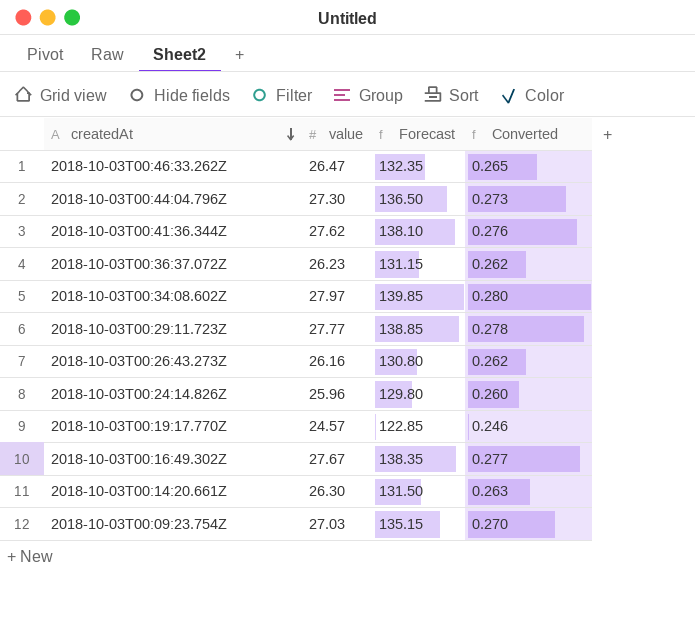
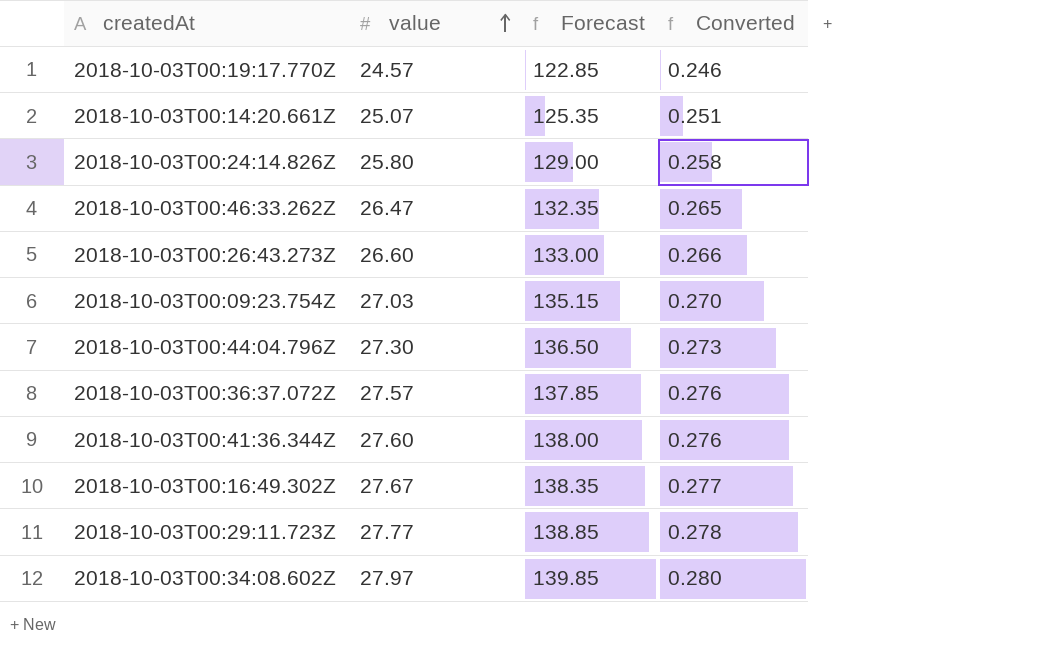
row order: createdAt descending -> value ascending
2018-10-03T00:14:20.661Z | value: 26.30 -> 25.07
2018-10-03T00:14:20.661Z | Forecast: 131.50 -> 125.35
2018-10-03T00:14:20.661Z | Converted: 0.263 -> 0.251
2018-10-03T00:24:14.826Z | value: 25.96 -> 25.80
2018-10-03T00:24:14.826Z | Forecast: 129.80 -> 129.00
2018-10-03T00:24:14.826Z | Converted: 0.260 -> 0.258
2018-10-03T00:26:43.273Z | value: 26.16 -> 26.60
2018-10-03T00:26:43.273Z | Forecast: 130.80 -> 133.00
2018-10-03T00:26:43.273Z | Converted: 0.262 -> 0.266
2018-10-03T00:36:37.072Z | value: 26.23 -> 27.57
2018-10-03T00:36:37.072Z | Forecast: 131.15 -> 137.85
2018-10-03T00:36:37.072Z | Converted: 0.262 -> 0.276
2018-10-03T00:41:36.344Z | value: 27.62 -> 27.60
2018-10-03T00:41:36.344Z | Forecast: 138.10 -> 138.00

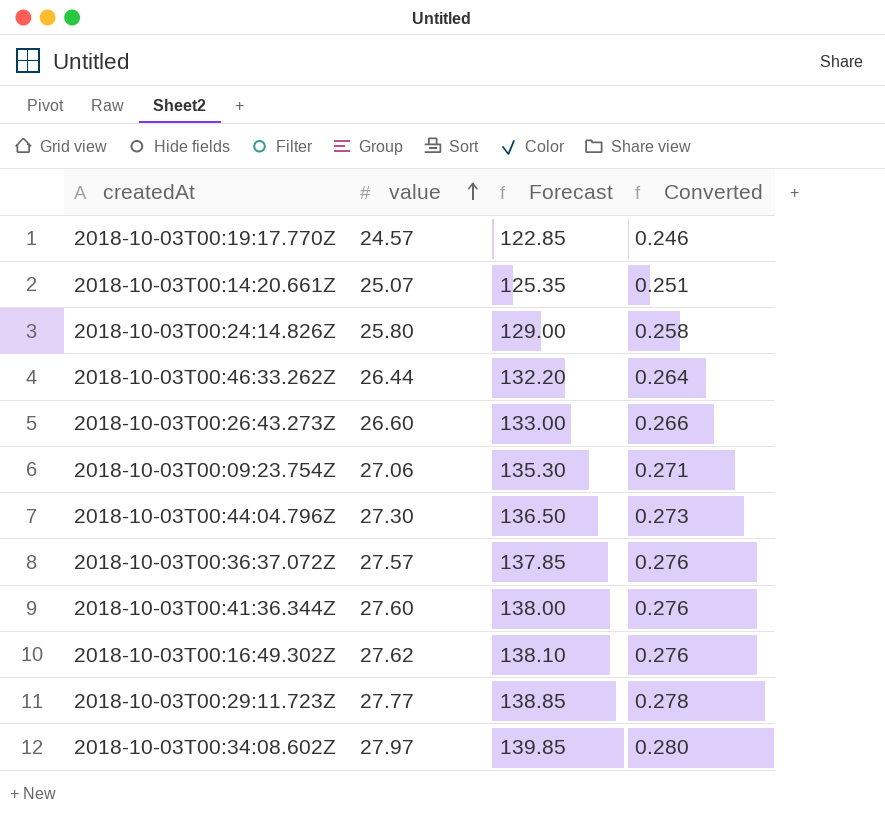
2018-10-03T00:46:33.262Z | value: 26.47 -> 26.44
2018-10-03T00:46:33.262Z | Forecast: 132.35 -> 132.20
2018-10-03T00:46:33.262Z | Converted: 0.265 -> 0.264
2018-10-03T00:09:23.754Z | value: 27.03 -> 27.06
2018-10-03T00:09:23.754Z | Forecast: 135.15 -> 135.30
2018-10-03T00:09:23.754Z | Converted: 0.270 -> 0.271
2018-10-03T00:16:49.302Z | value: 27.67 -> 27.62
2018-10-03T00:16:49.302Z | Forecast: 138.35 -> 138.10
2018-10-03T00:16:49.302Z | Converted: 0.277 -> 0.276

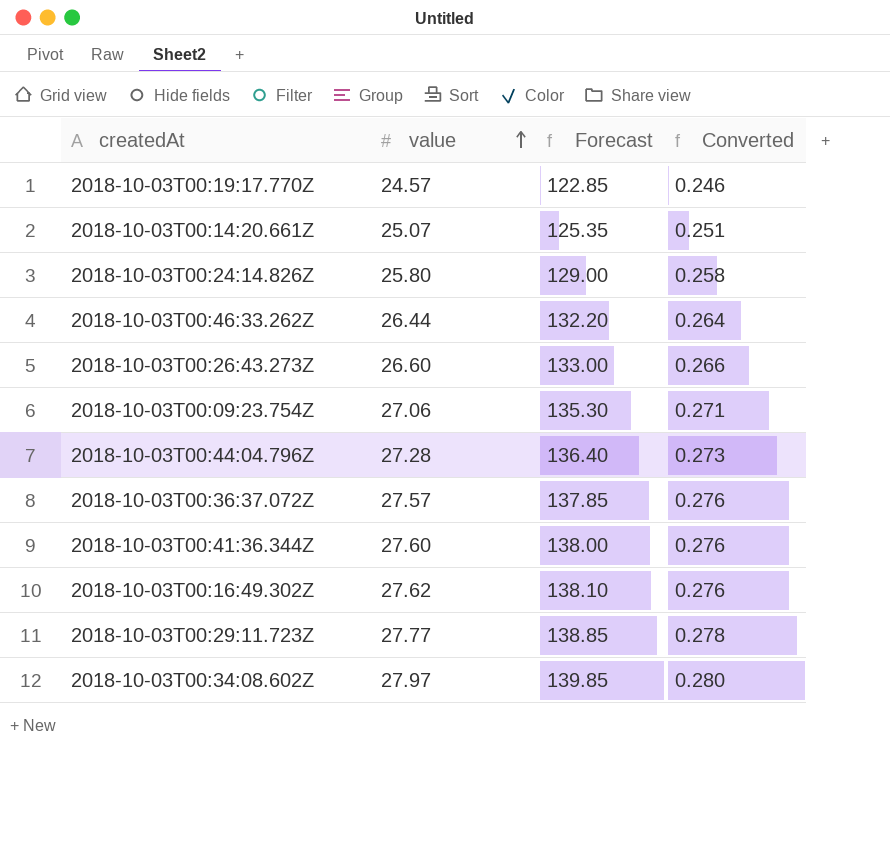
2018-10-03T00:44:04.796Z | value: 27.30 -> 27.28
2018-10-03T00:44:04.796Z | Forecast: 136.50 -> 136.40

